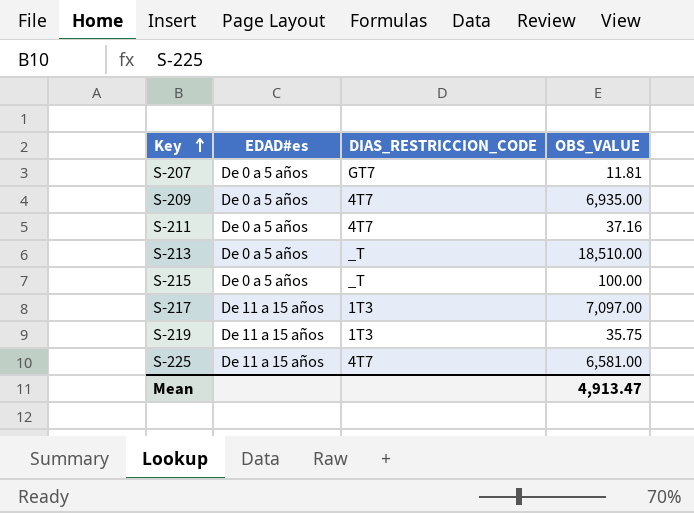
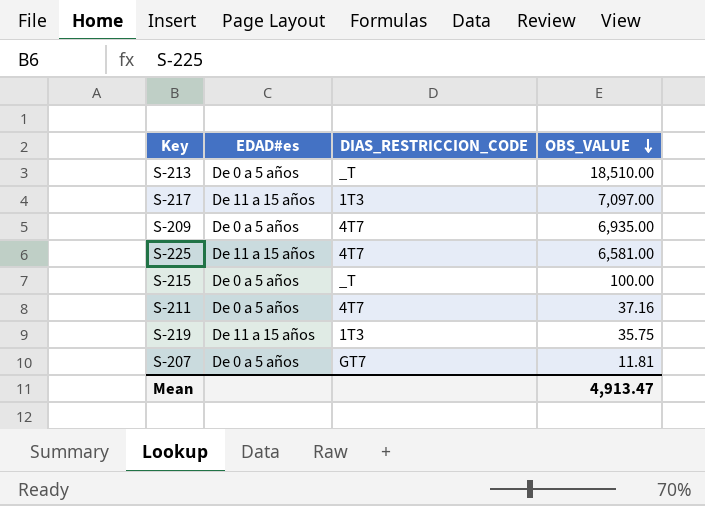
row order: Key ascending -> OBS_VALUE descending

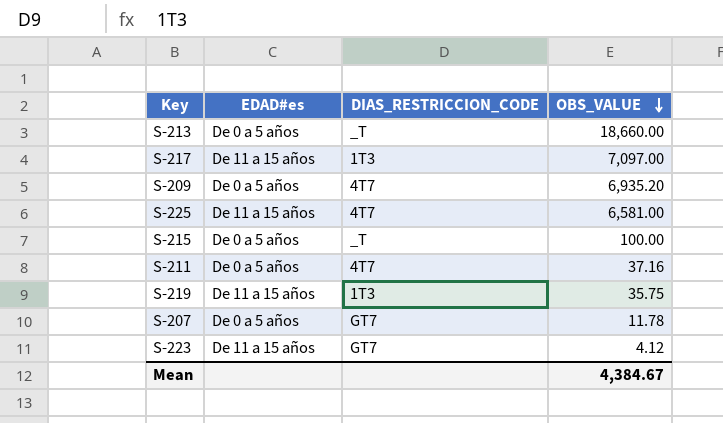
S-213 | OBS_VALUE: 18,510.00 -> 18,660.00
S-209 | OBS_VALUE: 6,935.00 -> 6,935.20
S-207 | OBS_VALUE: 11.81 -> 11.78
row S-223: none -> De 11 a 15 años | GT7 | 4.12
Mean | OBS_VALUE: 4,913.47 -> 4,384.67

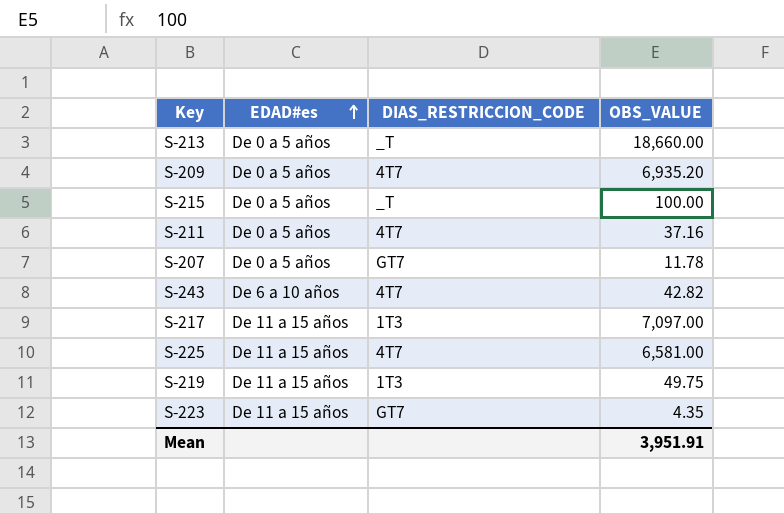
row order: OBS_VALUE descending -> EDAD#es ascending
row S-243: none -> De 6 a 10 años | 4T7 | 42.82
S-219 | OBS_VALUE: 35.75 -> 49.75
S-223 | OBS_VALUE: 4.12 -> 4.35
Mean | OBS_VALUE: 4,384.67 -> 3,951.91

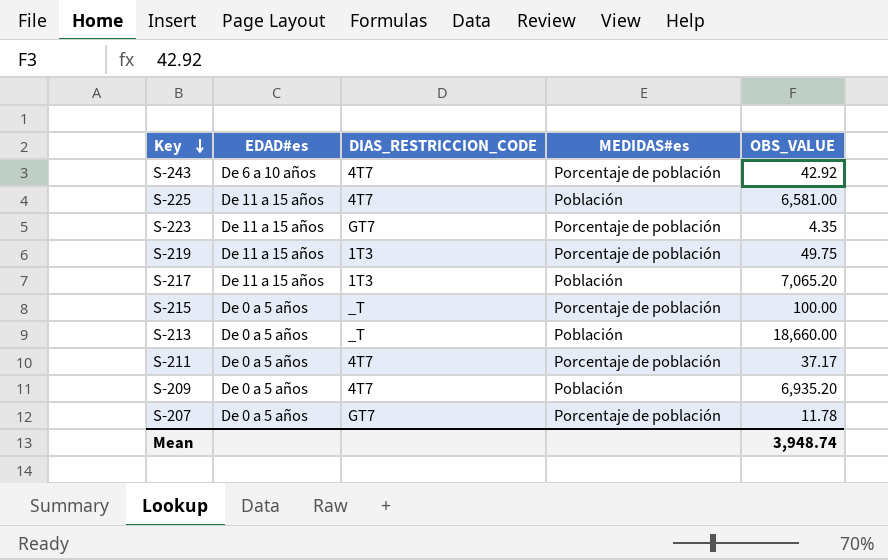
row order: EDAD#es ascending -> Key descending
column MEDIDAS#es | position: none -> 4
S-243 | OBS_VALUE: 42.82 -> 42.92
S-217 | OBS_VALUE: 7,097.00 -> 7,065.20
S-211 | OBS_VALUE: 37.16 -> 37.17
Mean | OBS_VALUE: 3,951.91 -> 3,948.74

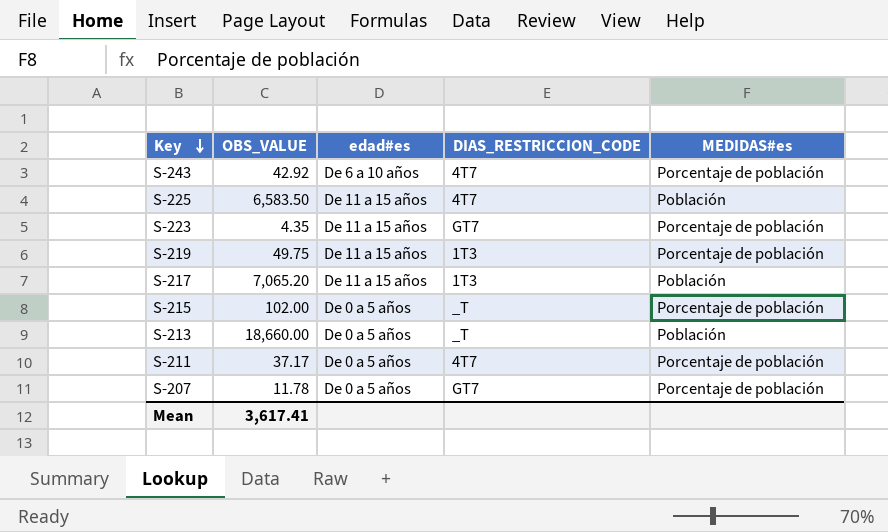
column OBS_VALUE | position: 5 -> 2
column name: EDAD#es -> edad#es
row S-209: De 0 a 5 años | 4T7 | Población | 6,935.20 -> none
S-225 | OBS_VALUE: 6,581.00 -> 6,583.50
S-215 | OBS_VALUE: 100.00 -> 102.00
Mean | OBS_VALUE: 3,948.74 -> 3,617.41

